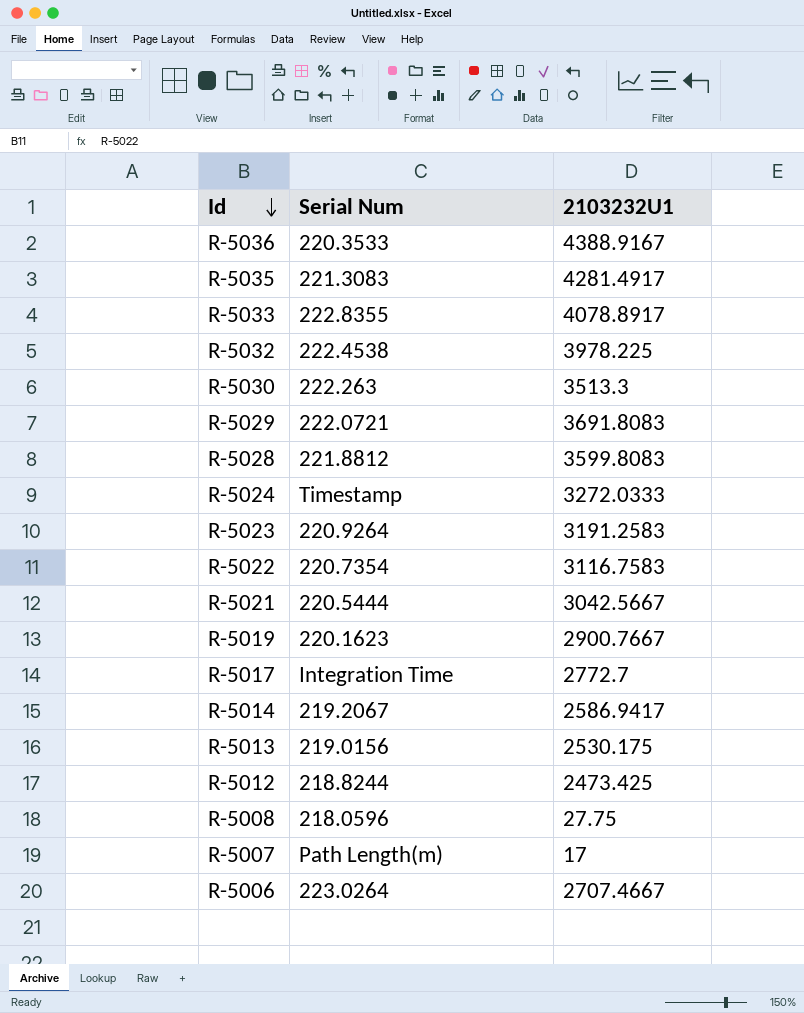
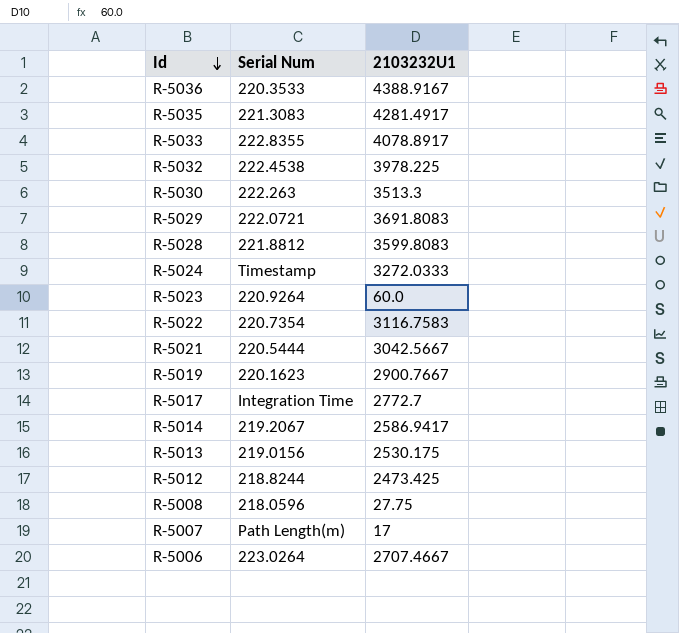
R-5023 | 2103232U1: 3191.2583 -> 60.0

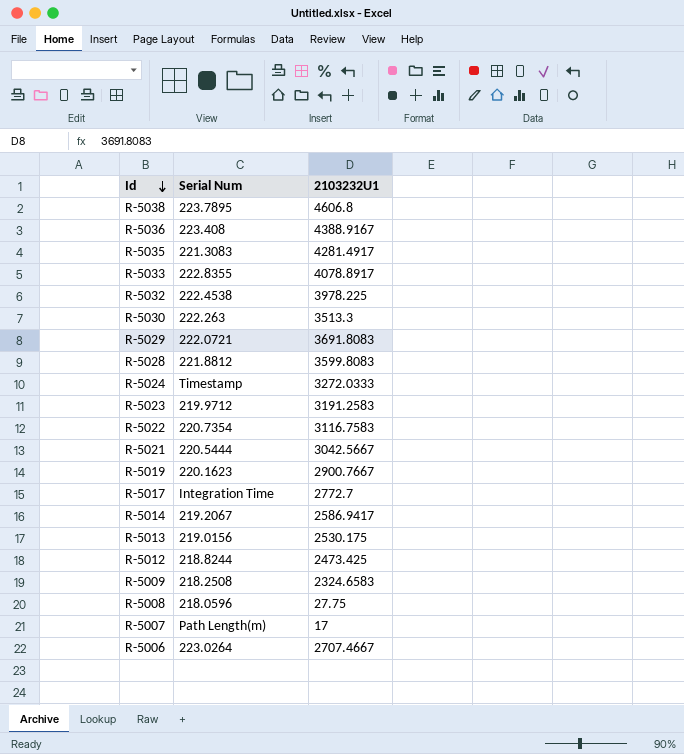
row R-5038: none -> 223.7895 | 4606.8
R-5036 | Serial Num: 220.3533 -> 223.408
R-5023 | Serial Num: 220.9264 -> 219.9712
R-5023 | 2103232U1: 60.0 -> 3191.2583
row R-5009: none -> 218.2508 | 2324.6583

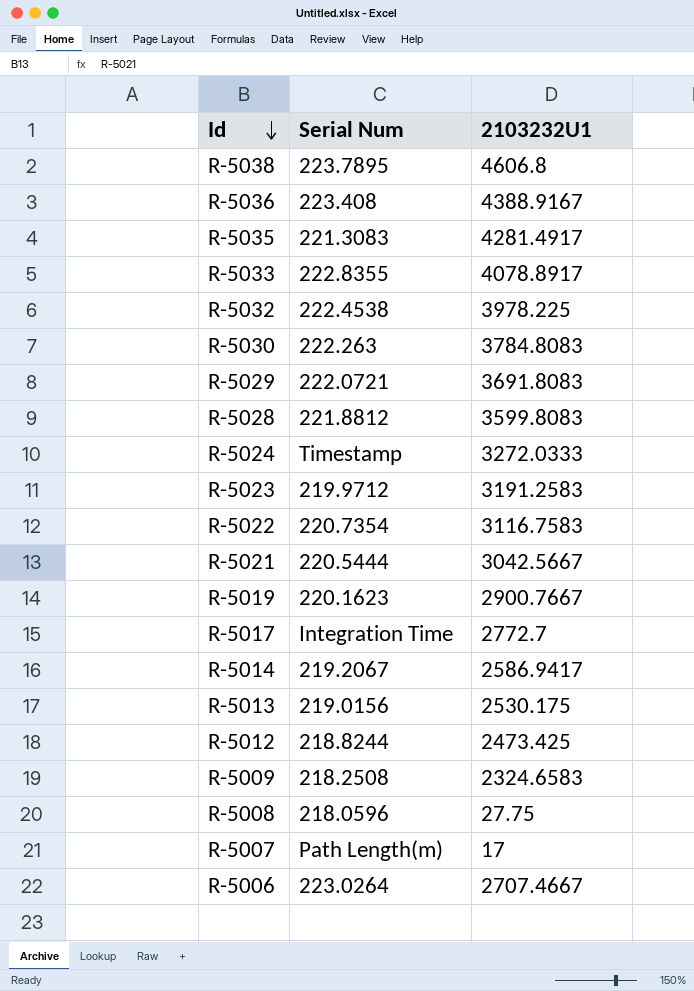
R-5030 | 2103232U1: 3513.3 -> 3784.8083

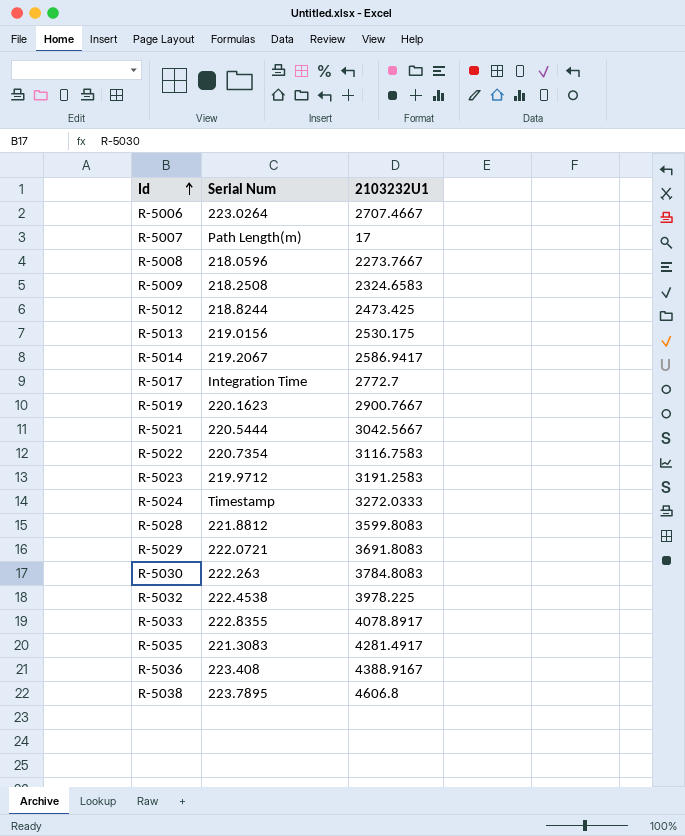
row order: Id descending -> Id ascending
R-5008 | 2103232U1: 27.75 -> 2273.7667

